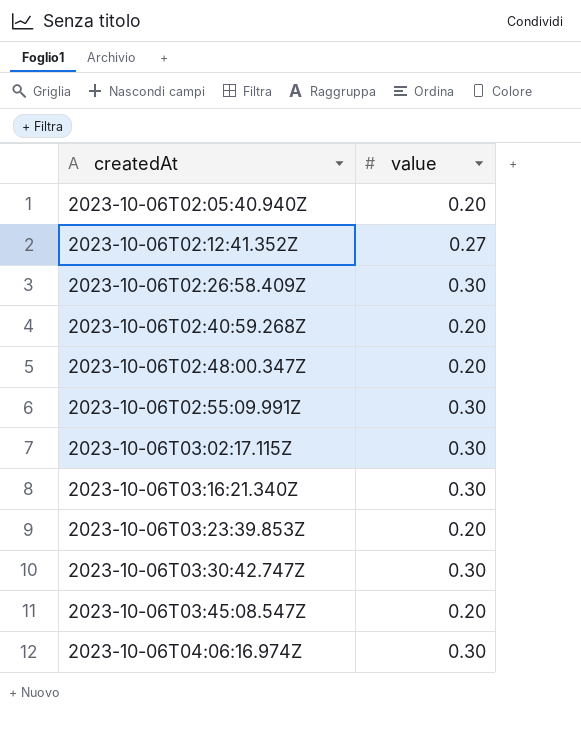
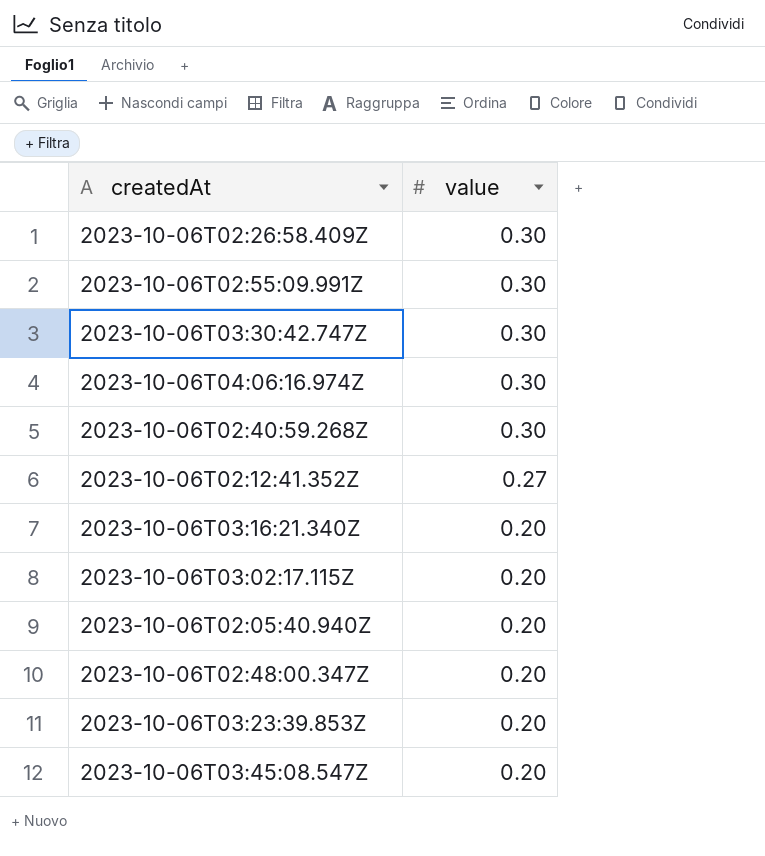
row order: createdAt ascending -> value descending
2023-10-06T02:40:59.268Z | value: 0.20 -> 0.30
2023-10-06T03:16:21.340Z | value: 0.30 -> 0.20
2023-10-06T03:02:17.115Z | value: 0.30 -> 0.20

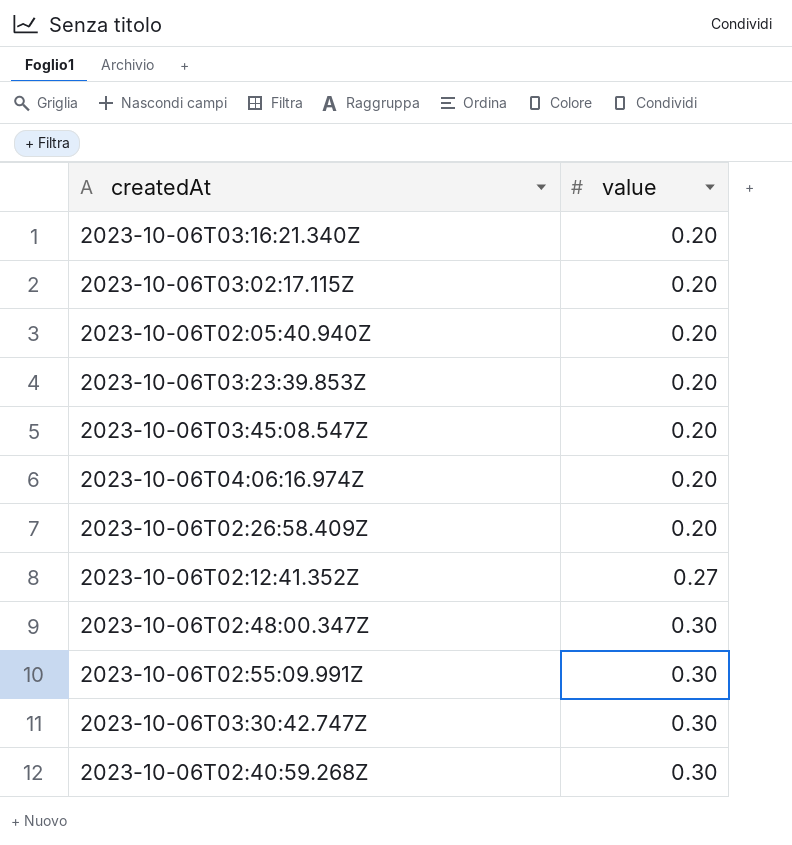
row order: value descending -> value ascending
2023-10-06T04:06:16.974Z | value: 0.30 -> 0.20
2023-10-06T02:26:58.409Z | value: 0.30 -> 0.20
2023-10-06T02:48:00.347Z | value: 0.20 -> 0.30

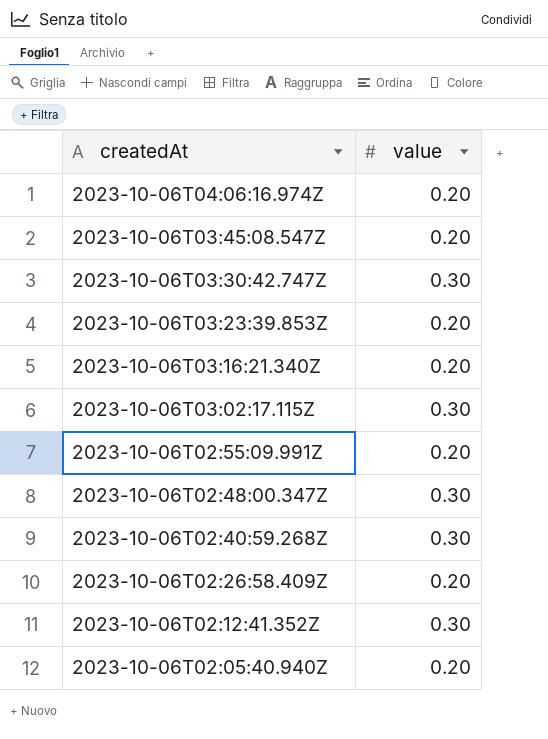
row order: value ascending -> createdAt descending
2023-10-06T03:02:17.115Z | value: 0.20 -> 0.30
2023-10-06T02:55:09.991Z | value: 0.30 -> 0.20
2023-10-06T02:12:41.352Z | value: 0.27 -> 0.30

